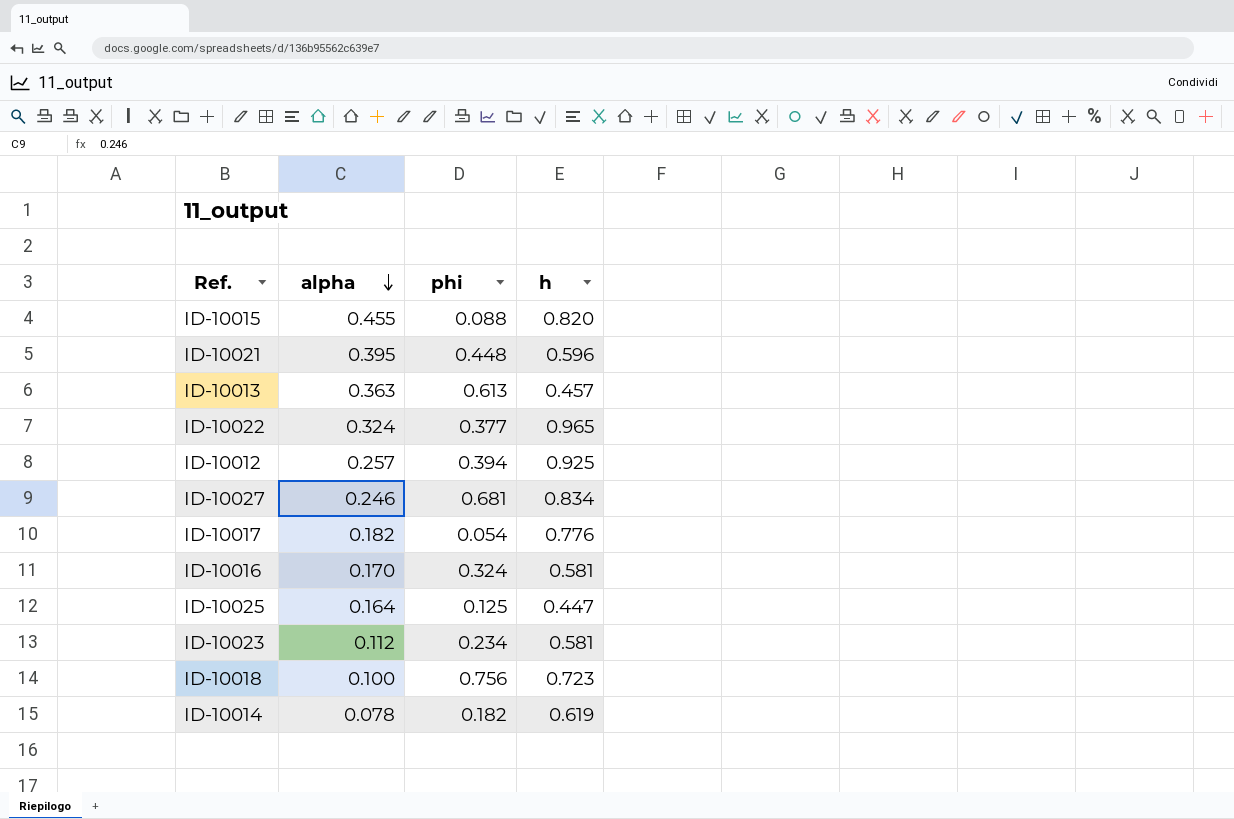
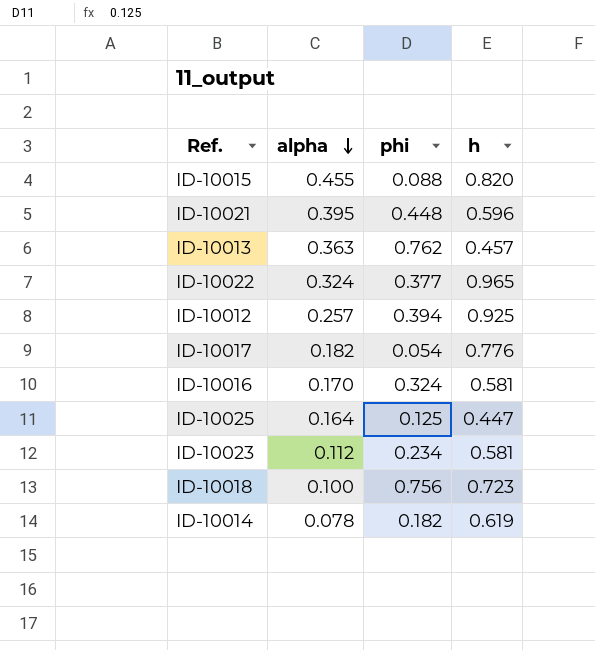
row ID-10027: 0.246 | 0.681 | 0.834 -> none
ID-10013 | phi: 0.613 -> 0.762

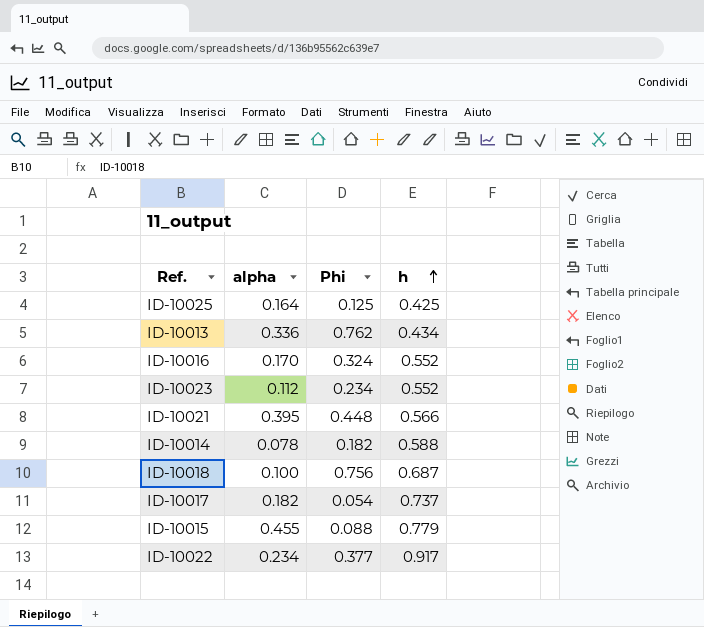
row order: alpha descending -> h ascending
column name: phi -> Phi
row ID-10012: 0.257 | 0.394 | 0.925 -> none
ID-10025 | h: 0.447 -> 0.425
ID-10013 | alpha: 0.363 -> 0.336
ID-10013 | h: 0.457 -> 0.434
ID-10016 | h: 0.581 -> 0.552
ID-10023 | h: 0.581 -> 0.552
ID-10021 | h: 0.596 -> 0.566
ID-10014 | h: 0.619 -> 0.588
ID-10018 | h: 0.723 -> 0.687
ID-10017 | h: 0.776 -> 0.737
ID-10015 | h: 0.820 -> 0.779
ID-10022 | alpha: 0.324 -> 0.234
ID-10022 | h: 0.965 -> 0.917

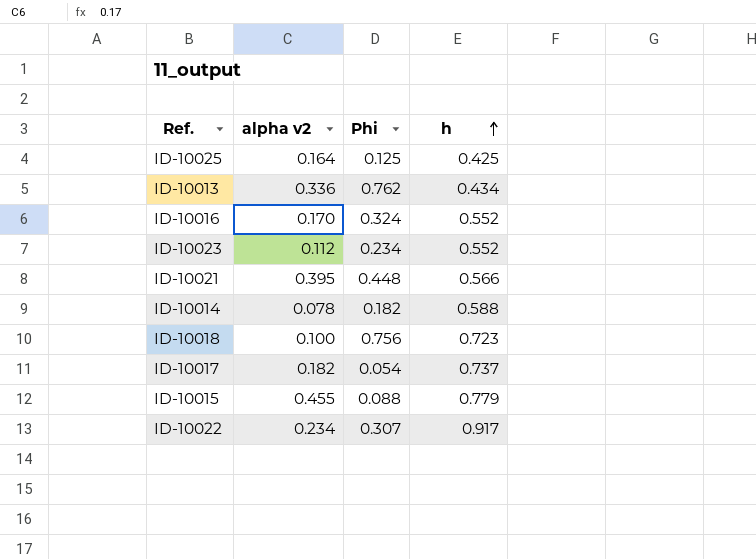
column name: alpha -> alpha v2
ID-10018 | h: 0.687 -> 0.723
ID-10022 | Phi: 0.377 -> 0.307

